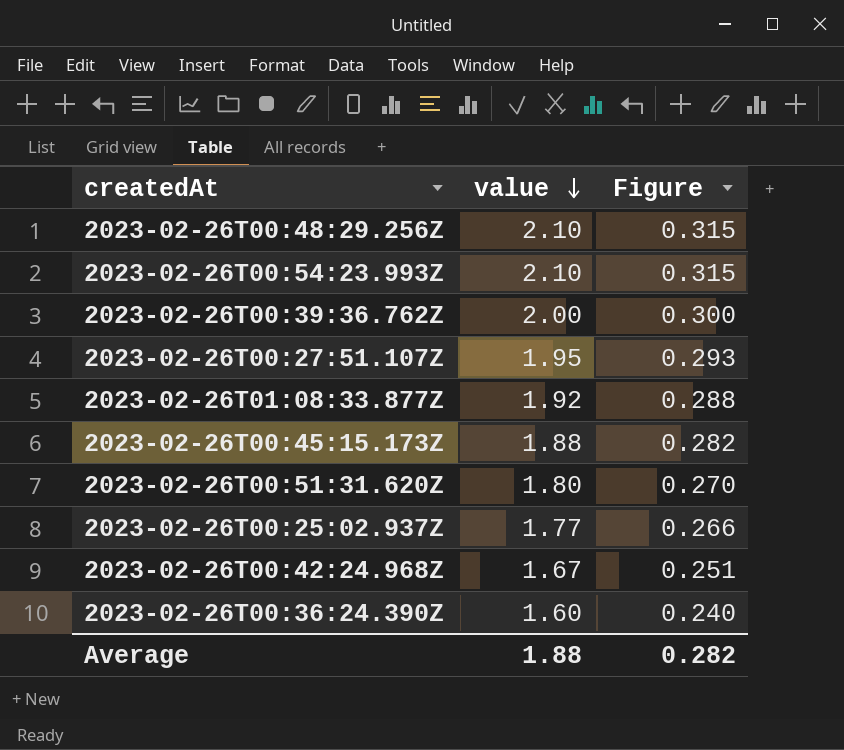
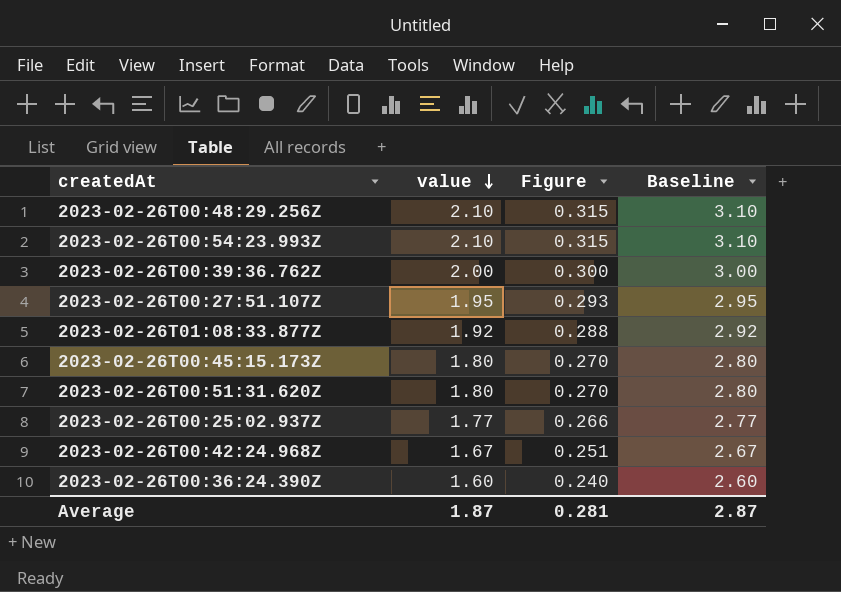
column Baseline | formula: none -> [value] + 1
2023-02-26T00:45:15.173Z | value: 1.88 -> 1.80
2023-02-26T00:45:15.173Z | Figure: 0.282 -> 0.270
Average | value: 1.88 -> 1.87
Average | Figure: 0.282 -> 0.281

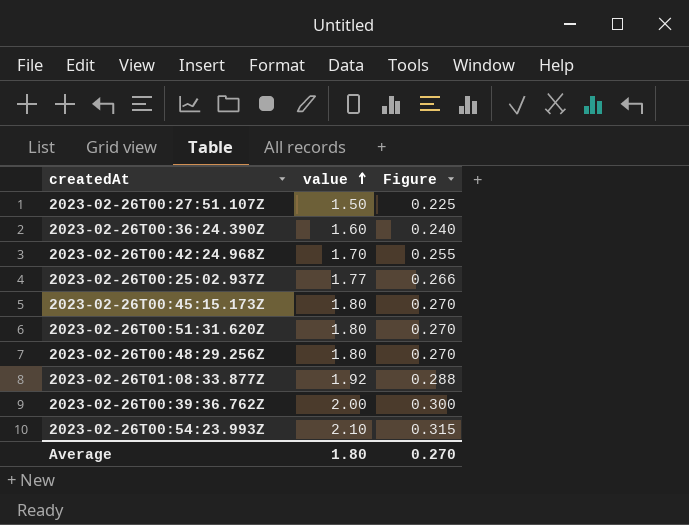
row order: value descending -> value ascending
column Baseline | formula: [value] + 1 -> none
2023-02-26T00:27:51.107Z | value: 1.95 -> 1.50
2023-02-26T00:27:51.107Z | Figure: 0.293 -> 0.225
2023-02-26T00:42:24.968Z | value: 1.67 -> 1.70
2023-02-26T00:42:24.968Z | Figure: 0.251 -> 0.255
2023-02-26T00:48:29.256Z | value: 2.10 -> 1.80
2023-02-26T00:48:29.256Z | Figure: 0.315 -> 0.270
Average | value: 1.87 -> 1.80
Average | Figure: 0.281 -> 0.270

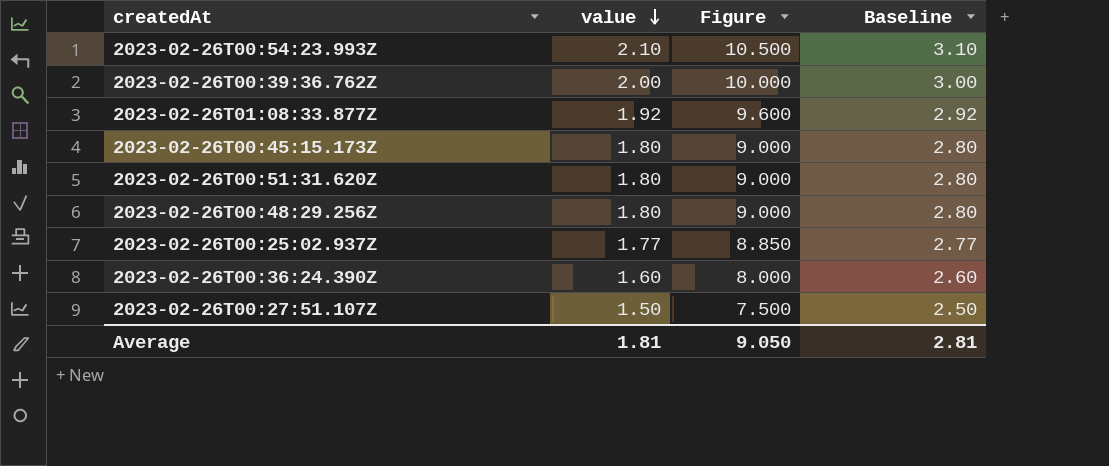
row order: value ascending -> value descending
column Figure | formula: [value] * 0.15 -> [value] * 5
column Baseline | formula: none -> [value] + 1
row 2023-02-26T00:42:24.968Z: 1.70 | 0.255 -> none
Average | value: 1.80 -> 1.81
Average | Figure: 0.270 -> 9.050

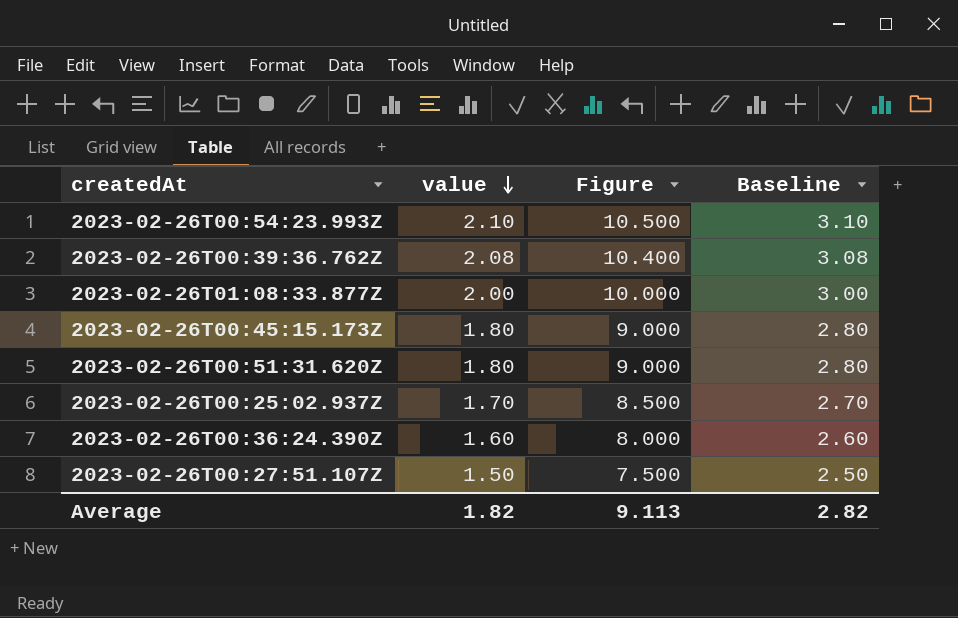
row 2023-02-26T00:48:29.256Z: 1.80 | 9.000 | 2.80 -> none
2023-02-26T00:39:36.762Z | value: 2.00 -> 2.08
2023-02-26T00:39:36.762Z | Figure: 10.000 -> 10.400
2023-02-26T00:39:36.762Z | Baseline: 3.00 -> 3.08
2023-02-26T01:08:33.877Z | value: 1.92 -> 2.00
2023-02-26T01:08:33.877Z | Figure: 9.600 -> 10.000
2023-02-26T01:08:33.877Z | Baseline: 2.92 -> 3.00
2023-02-26T00:25:02.937Z | value: 1.77 -> 1.70
2023-02-26T00:25:02.937Z | Figure: 8.850 -> 8.500
2023-02-26T00:25:02.937Z | Baseline: 2.77 -> 2.70
Average | value: 1.81 -> 1.82
Average | Figure: 9.050 -> 9.113
Average | Baseline: 2.81 -> 2.82

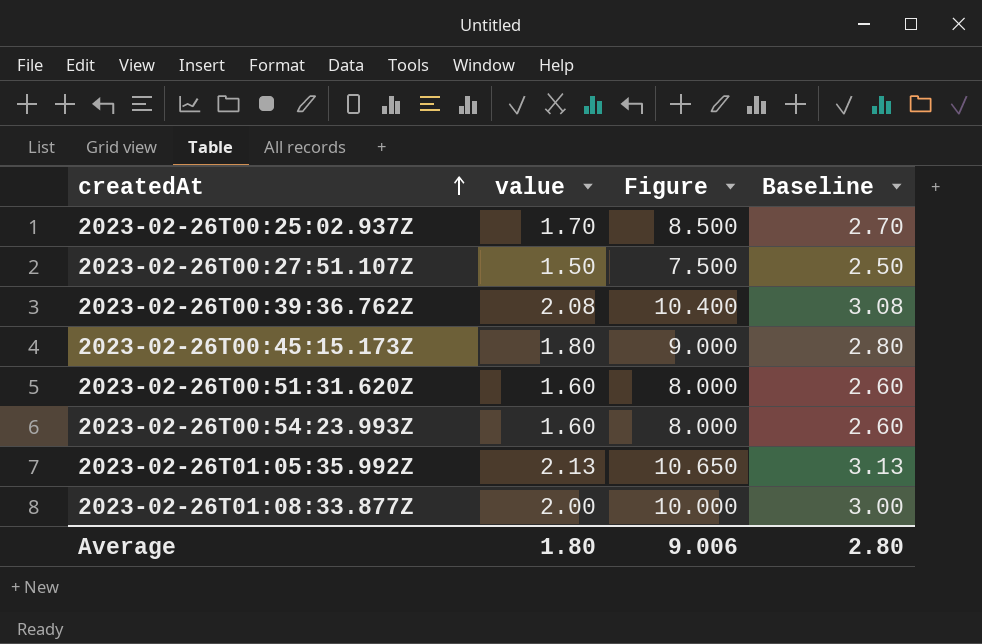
row order: value descending -> createdAt ascending
row 2023-02-26T00:36:24.390Z: 1.60 | 8.000 | 2.60 -> none
2023-02-26T00:51:31.620Z | value: 1.80 -> 1.60
2023-02-26T00:51:31.620Z | Figure: 9.000 -> 8.000
2023-02-26T00:51:31.620Z | Baseline: 2.80 -> 2.60
2023-02-26T00:54:23.993Z | value: 2.10 -> 1.60
2023-02-26T00:54:23.993Z | Figure: 10.500 -> 8.000
2023-02-26T00:54:23.993Z | Baseline: 3.10 -> 2.60
row 2023-02-26T01:05:35.992Z: none -> 2.13 | 10.650 | 3.13
Average | value: 1.82 -> 1.80
Average | Figure: 9.113 -> 9.006
Average | Baseline: 2.82 -> 2.80

